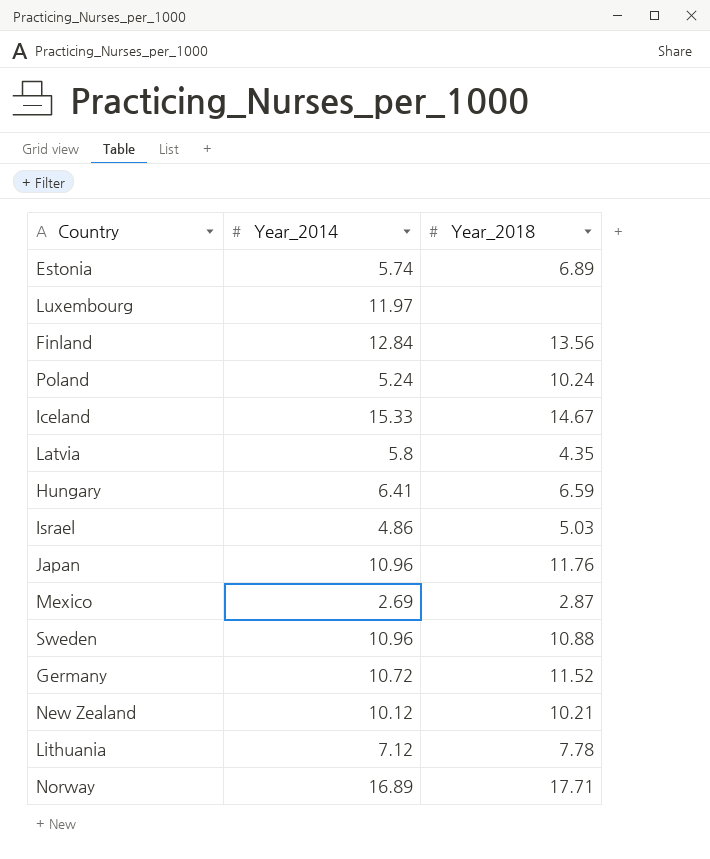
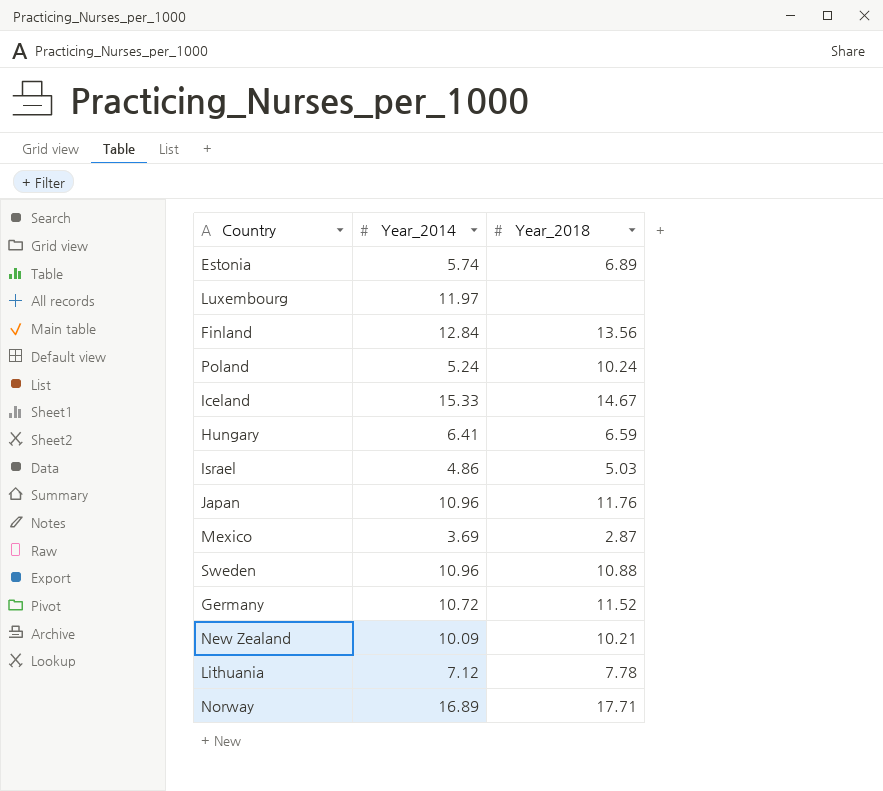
row Latvia: 5.8 | 4.35 -> none
Mexico | Year_2014: 2.69 -> 3.69
New Zealand | Year_2014: 10.12 -> 10.09

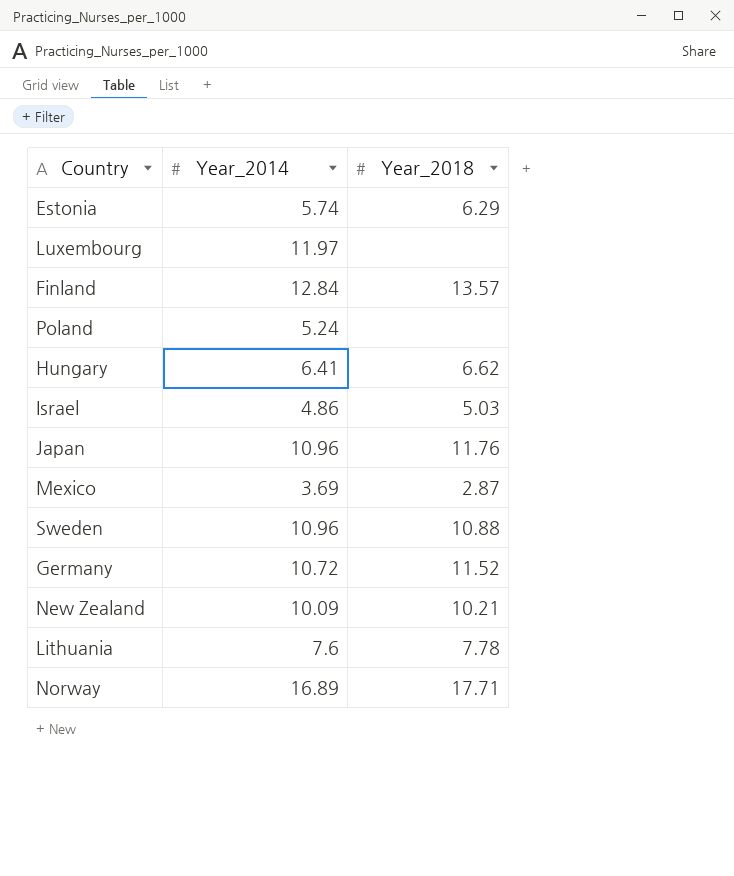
row Iceland: 15.33 | 14.67 -> none
Estonia | Year_2018: 6.89 -> 6.29
Finland | Year_2018: 13.56 -> 13.57
Poland | Year_2018: 10.24 -> none
Hungary | Year_2018: 6.59 -> 6.62
Lithuania | Year_2014: 7.12 -> 7.6

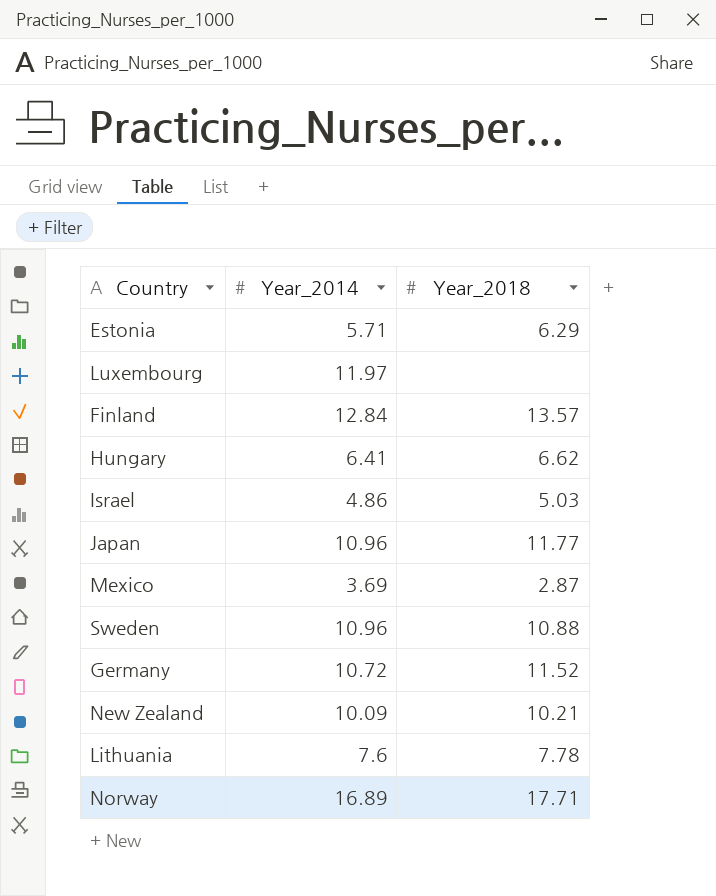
row Poland: 5.24 | none -> none
Estonia | Year_2014: 5.74 -> 5.71
Japan | Year_2018: 11.76 -> 11.77

